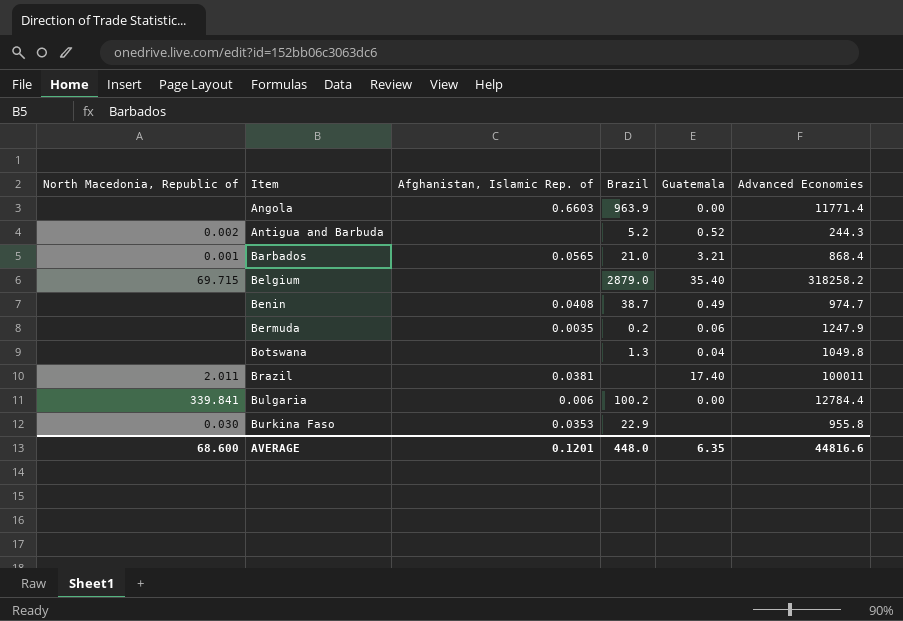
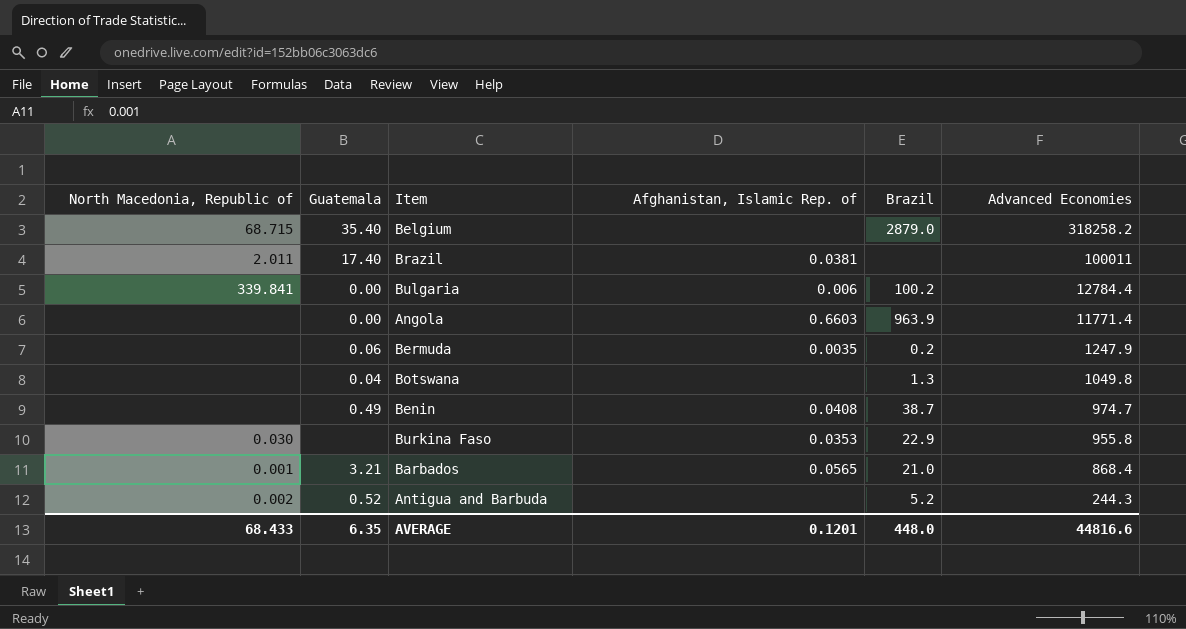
row order: Item ascending -> Advanced Economies descending
column Guatemala | position: 5 -> 2
Belgium | North Macedonia, Republic of: 69.715 -> 68.715
AVERAGE | North Macedonia, Republic of: 68.600 -> 68.433

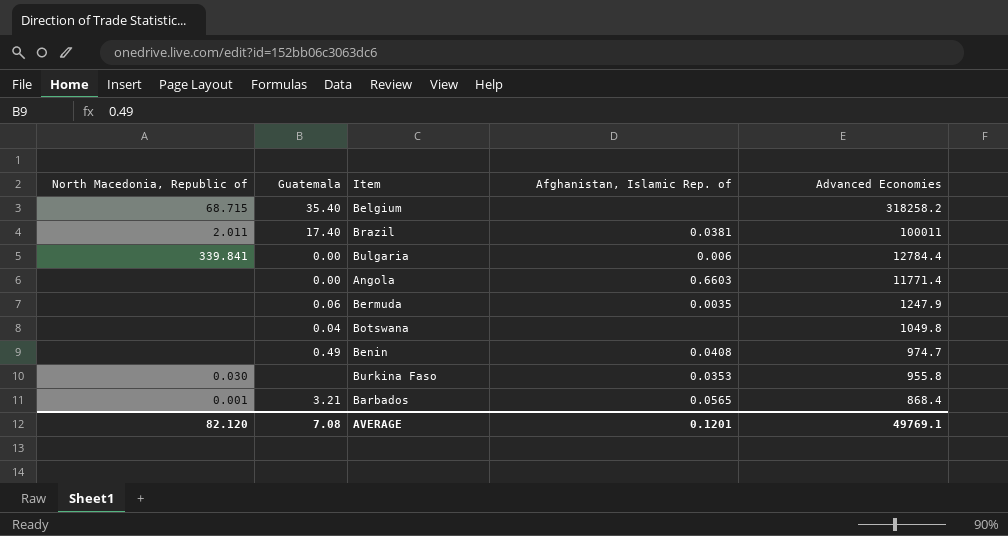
column Brazil | position: 5 -> none
row Antigua and Barbuda: 0.002 | 0.52 | none | 5.2 | 244.3 -> none
AVERAGE | North Macedonia, Republic of: 68.433 -> 82.120
AVERAGE | Guatemala: 6.35 -> 7.08
AVERAGE | Advanced Economies: 44816.6 -> 49769.1

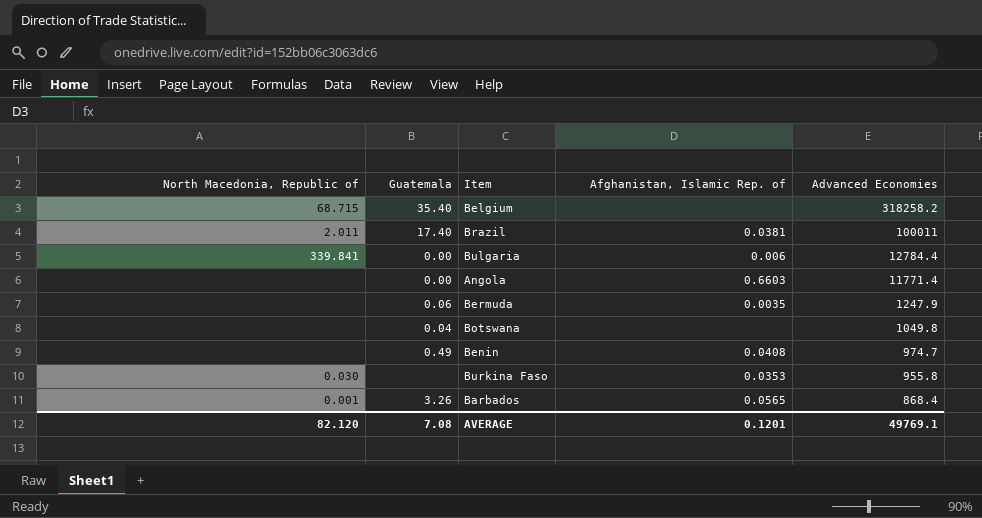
Barbados | Guatemala: 3.21 -> 3.26

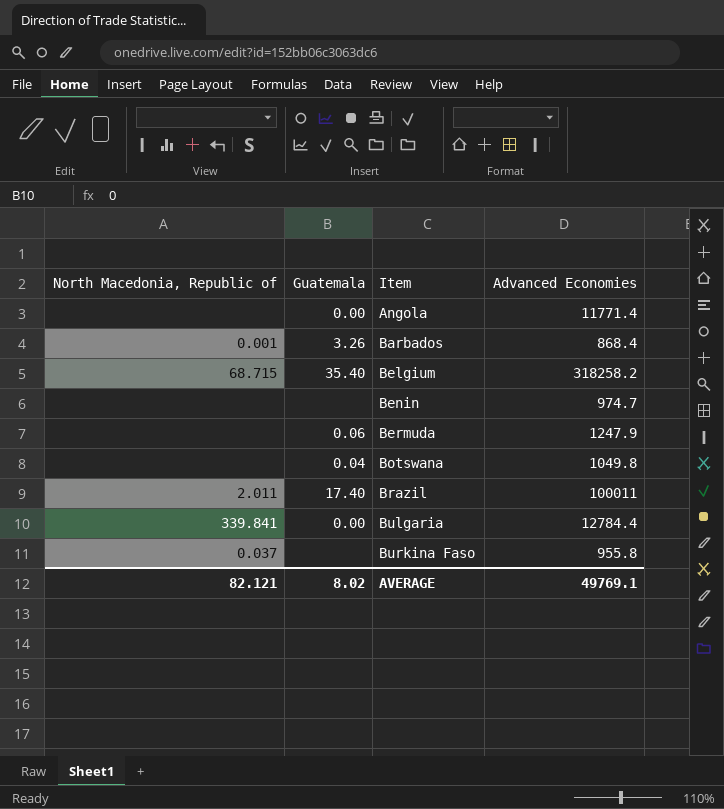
row order: Advanced Economies descending -> Item ascending
column Afghanistan, Islamic Rep. of | position: 4 -> none
Benin | Guatemala: 0.49 -> none
Burkina Faso | North Macedonia, Republic of: 0.030 -> 0.037
AVERAGE | North Macedonia, Republic of: 82.120 -> 82.121
AVERAGE | Guatemala: 7.08 -> 8.02

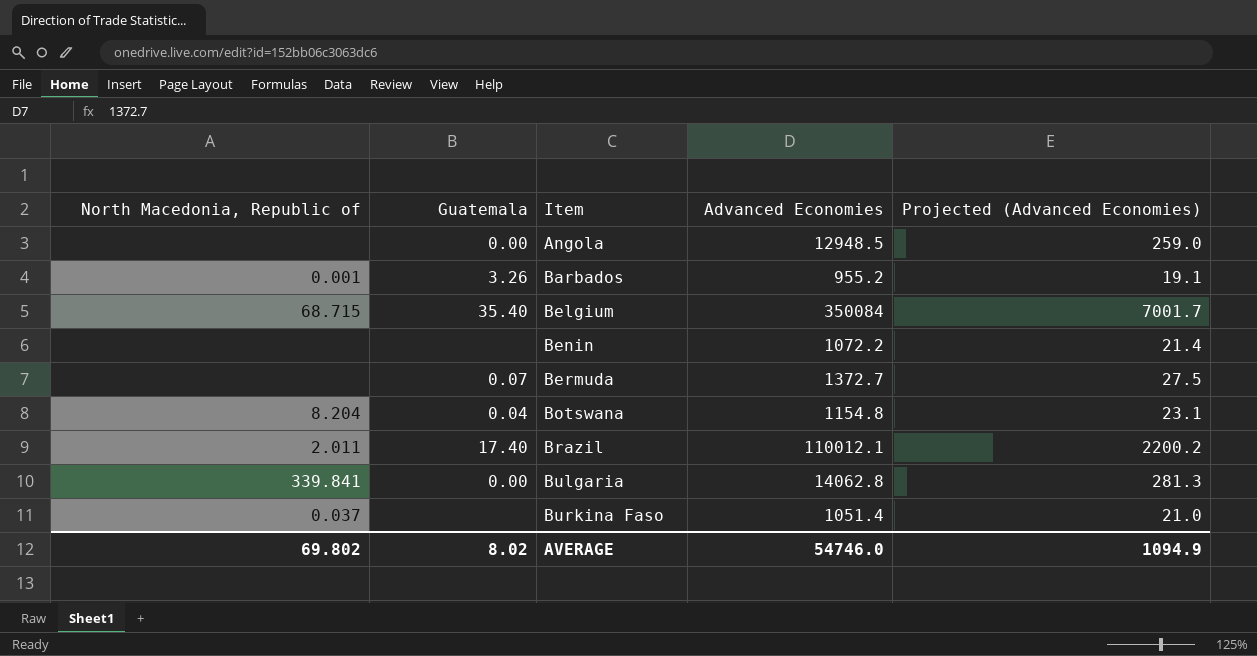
column Projected (Advanced Economies) | formula: none -> [Advanced Economies] * 0.02
Angola | Advanced Economies: 11771.4 -> 12948.5
Barbados | Advanced Economies: 868.4 -> 955.2
Belgium | Advanced Economies: 318258.2 -> 350084
Benin | Advanced Economies: 974.7 -> 1072.2
Bermuda | Guatemala: 0.06 -> 0.07
Bermuda | Advanced Economies: 1247.9 -> 1372.7
Botswana | North Macedonia, Republic of: none -> 8.204
Botswana | Advanced Economies: 1049.8 -> 1154.8
Brazil | Advanced Economies: 100011 -> 110012.1
Bulgaria | Advanced Economies: 12784.4 -> 14062.8
Burkina Faso | Advanced Economies: 955.8 -> 1051.4
AVERAGE | North Macedonia, Republic of: 82.121 -> 69.802
AVERAGE | Advanced Economies: 49769.1 -> 54746.0

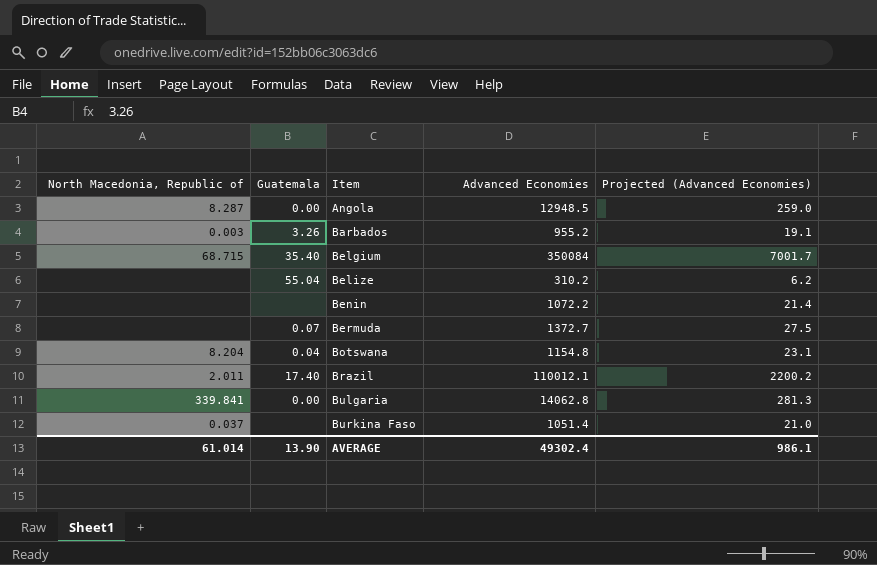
Angola | North Macedonia, Republic of: none -> 8.287
Barbados | North Macedonia, Republic of: 0.001 -> 0.003
row Belize: none -> none | 55.04 | 310.2 | 6.2
AVERAGE | North Macedonia, Republic of: 69.802 -> 61.014
AVERAGE | Guatemala: 8.02 -> 13.90
AVERAGE | Advanced Economies: 54746.0 -> 49302.4
AVERAGE | Projected (Advanced Economies): 1094.9 -> 986.1

